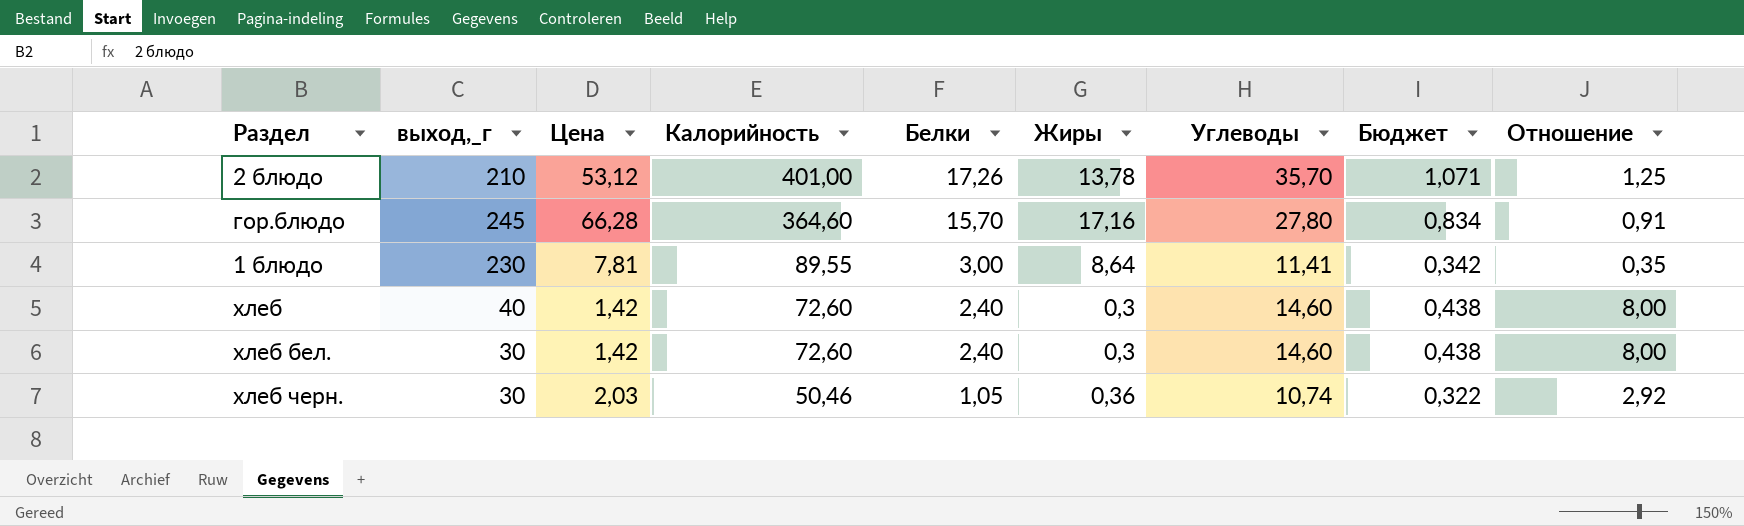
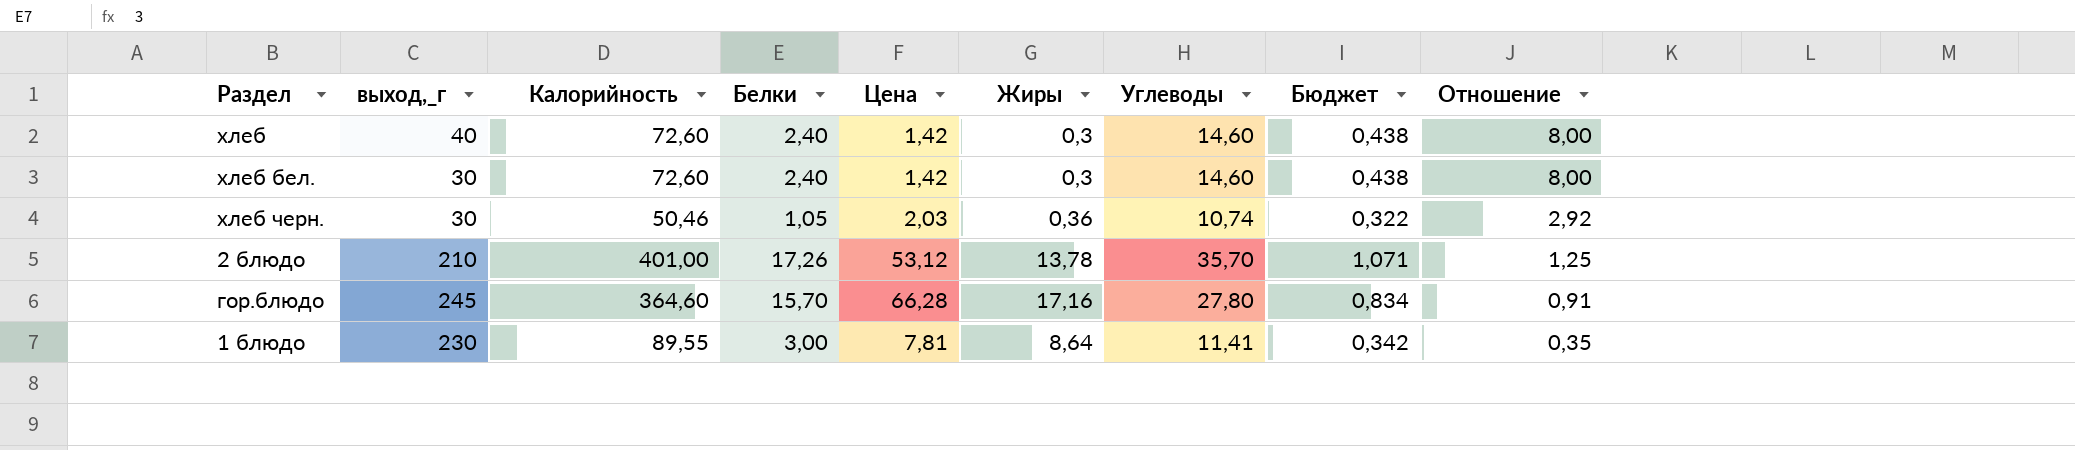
row order: Калорийность descending -> Отношение descending
column Цена | position: 3 -> 5

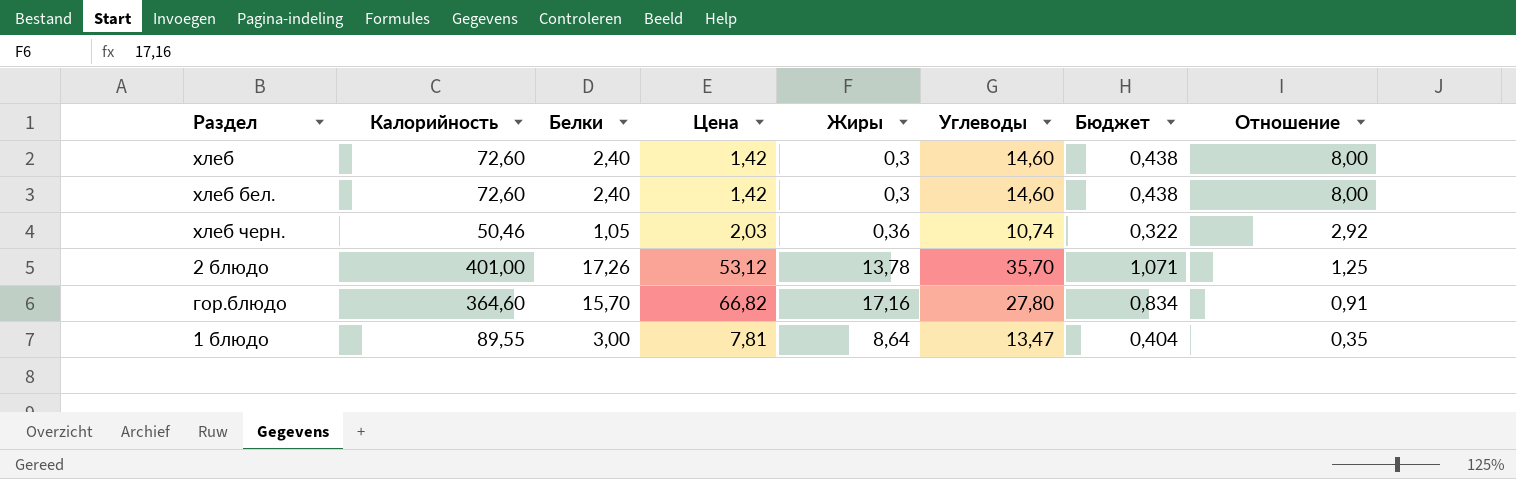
column выход,_г | position: 2 -> none
гор.блюдо | Цена: 66,28 -> 66,82
1 блюдо | Углеводы: 11,41 -> 13,47
1 блюдо | Бюджет: 0,342 -> 0,404

